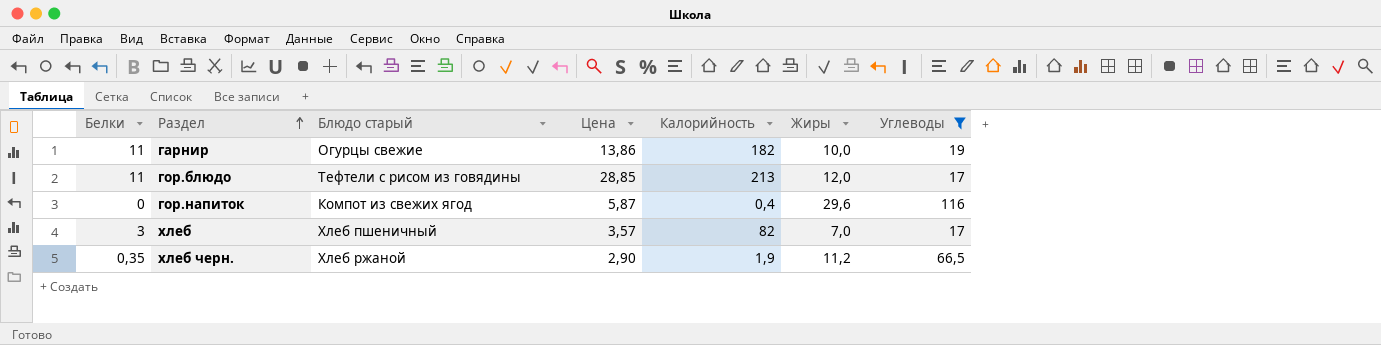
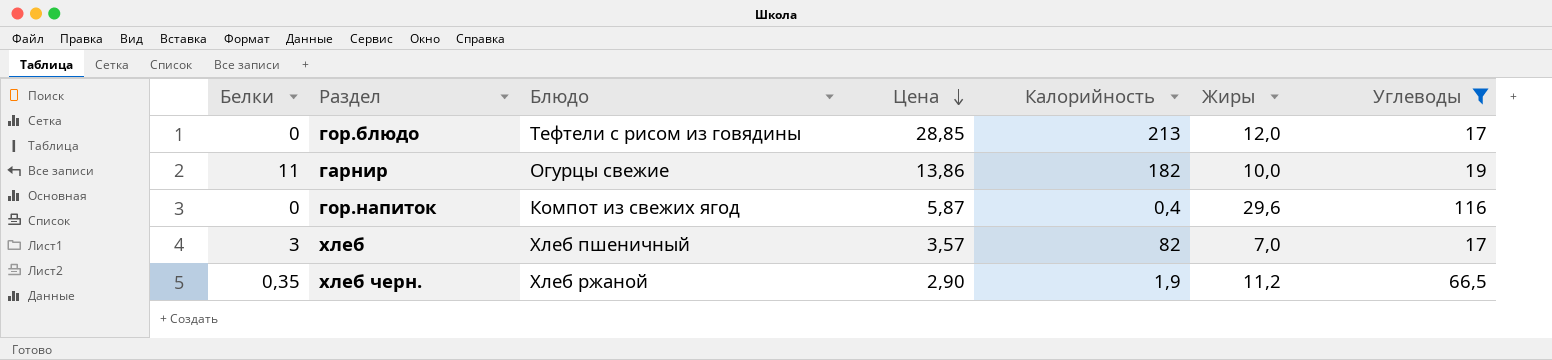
row order: Раздел ascending -> Цена descending
column name: Блюдо старый -> Блюдо
гор.блюдо | Белки: 11 -> 0

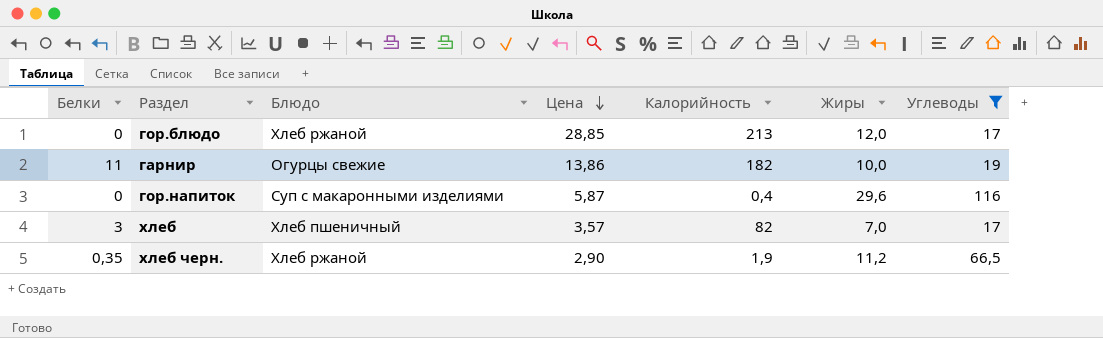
гор.блюдо | Блюдо: Тефтели с рисом из говядины -> Хлеб ржаной
гор.напиток | Блюдо: Компот из свежих ягод -> Суп с макаронными изделиями

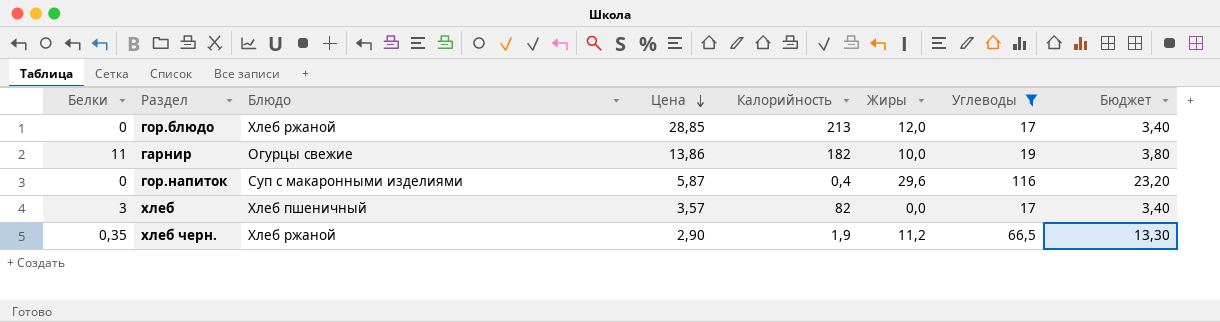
column Бюджет | formula: none -> [Углеводы] * 0,2
хлеб | Жиры: 7,0 -> 0,0

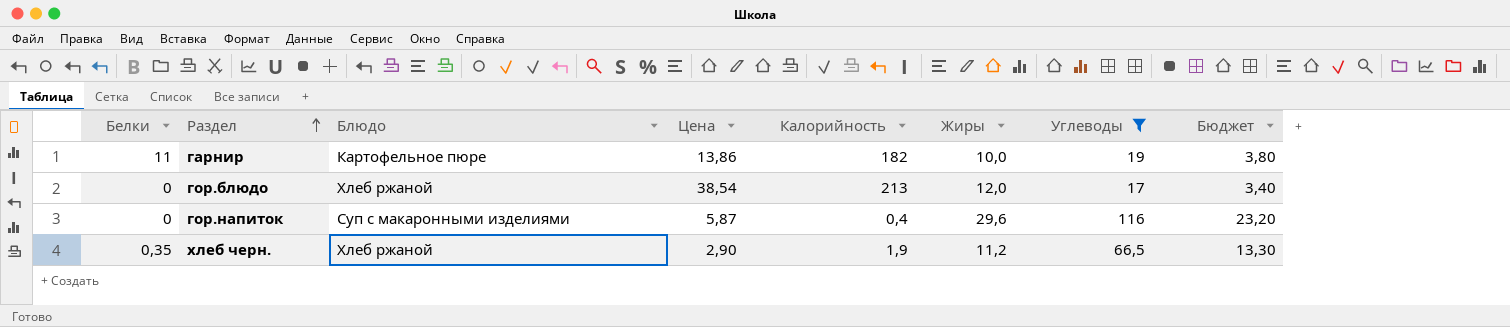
row order: Цена descending -> Раздел ascending
row хлеб: 3 | Хлеб пшеничный | 3,57 | 82 | 0,0 | 17 | 3,40 -> none
гарнир | Блюдо: Огурцы свежие -> Картофельное пюре
гор.блюдо | Цена: 28,85 -> 38,54

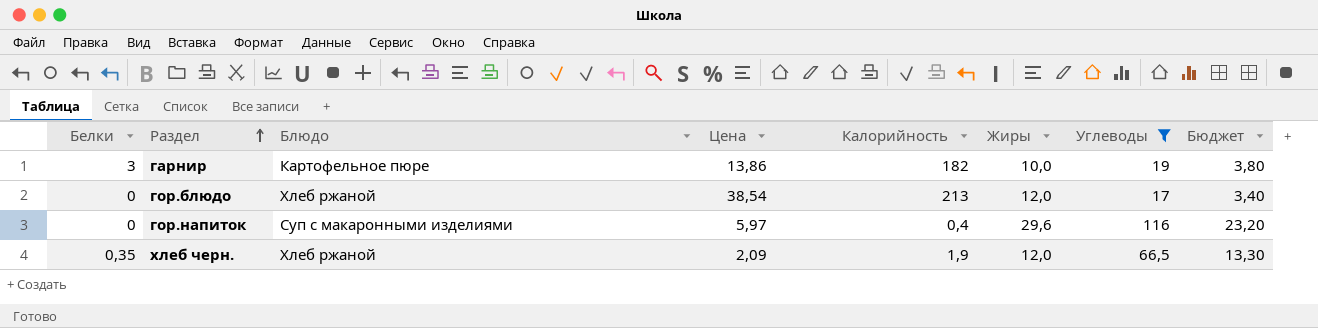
гарнир | Белки: 11 -> 3
гор.напиток | Цена: 5,87 -> 5,97
хлеб черн. | Цена: 2,90 -> 2,09
хлеб черн. | Жиры: 11,2 -> 12,0

